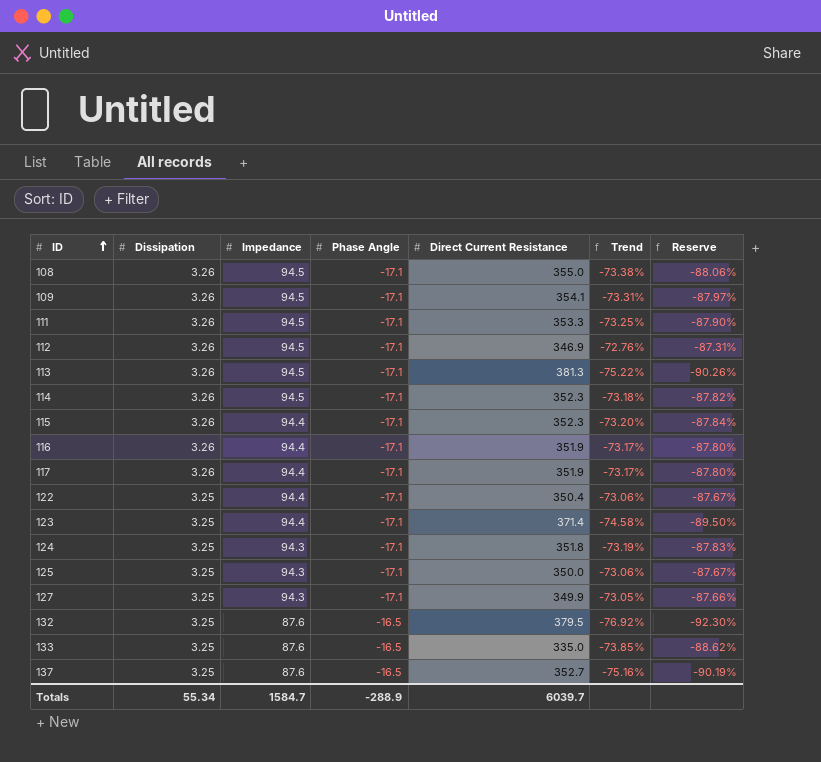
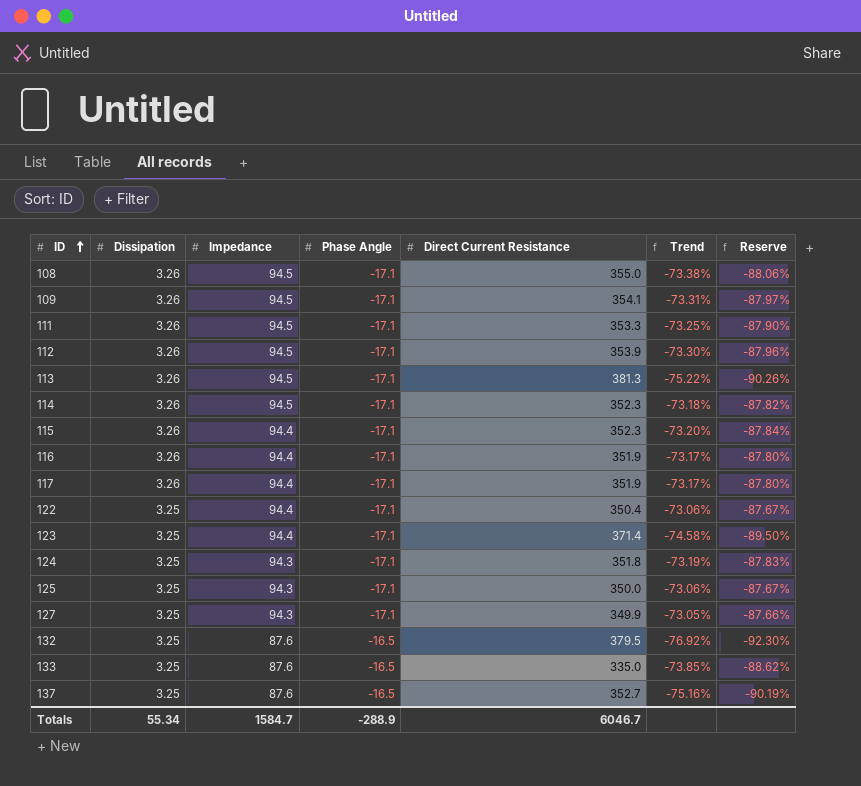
112 | Direct Current Resistance: 346.9 -> 353.9
112 | Trend: -72.76% -> -73.30%
112 | Reserve: -87.31% -> -87.96%
Totals | Direct Current Resistance: 6039.7 -> 6046.7

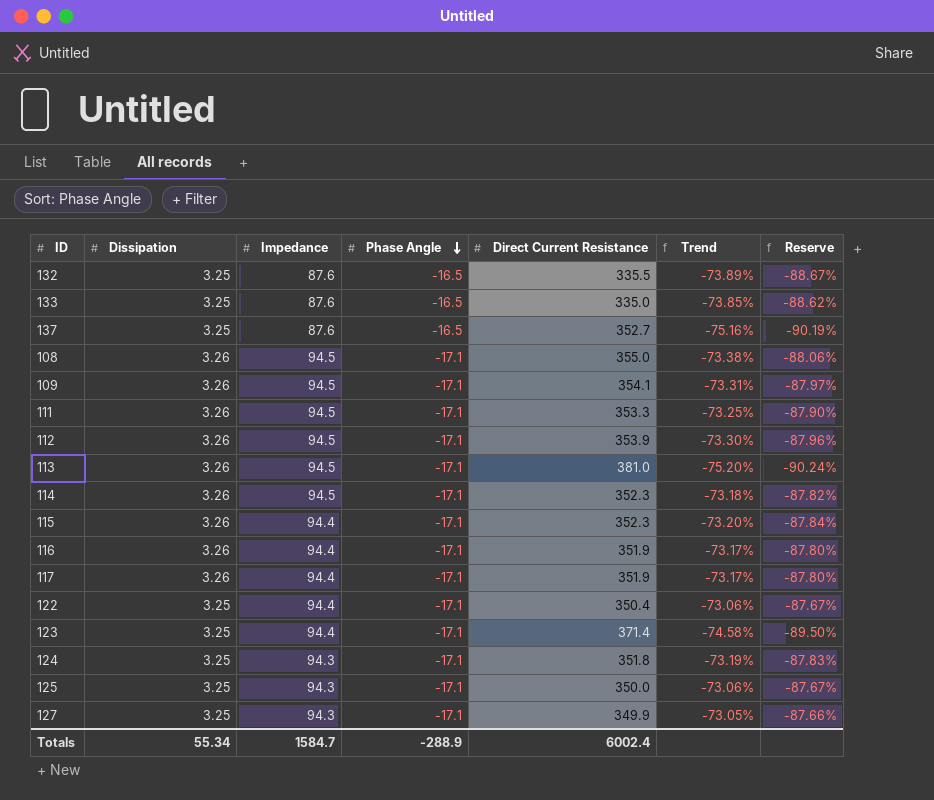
row order: ID ascending -> Phase Angle descending
132 | Direct Current Resistance: 379.5 -> 335.5
132 | Trend: -76.92% -> -73.89%
132 | Reserve: -92.30% -> -88.67%
113 | Direct Current Resistance: 381.3 -> 381.0
113 | Trend: -75.22% -> -75.20%
113 | Reserve: -90.26% -> -90.24%
Totals | Direct Current Resistance: 6046.7 -> 6002.4

